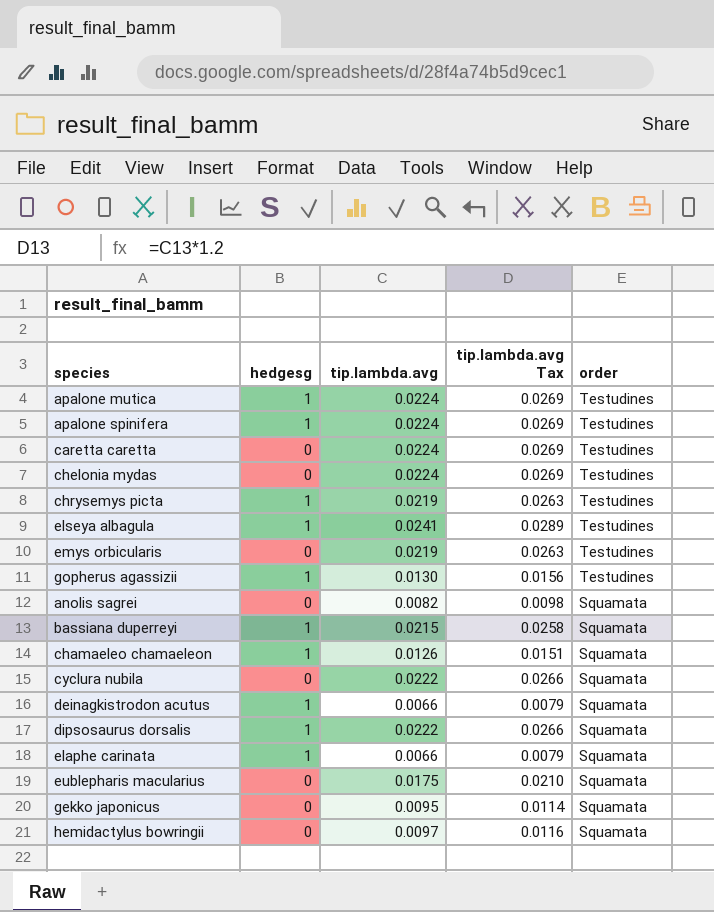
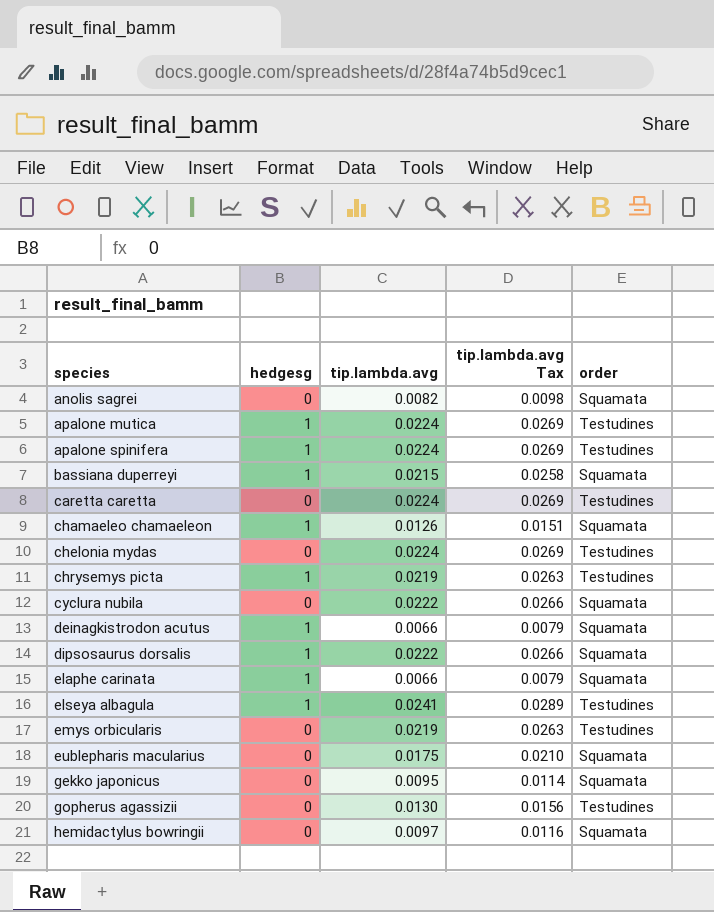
row order: order descending -> species ascending
gopherus agassizii | hedgesg: 1 -> 0

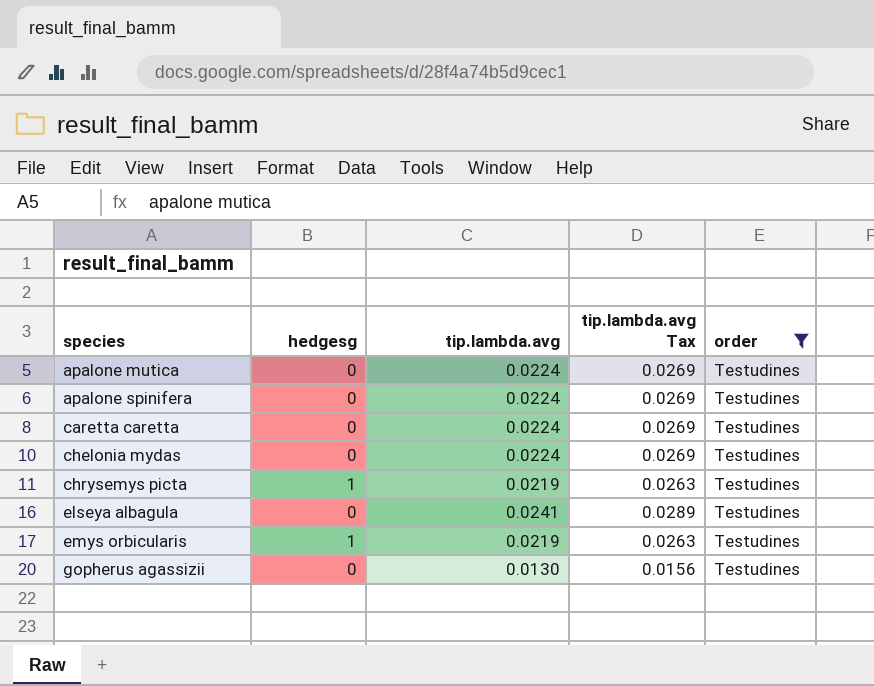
filter: none -> order = Testudines
apalone mutica | hedgesg: 1 -> 0
apalone spinifera | hedgesg: 1 -> 0
elseya albagula | hedgesg: 1 -> 0
emys orbicularis | hedgesg: 0 -> 1

